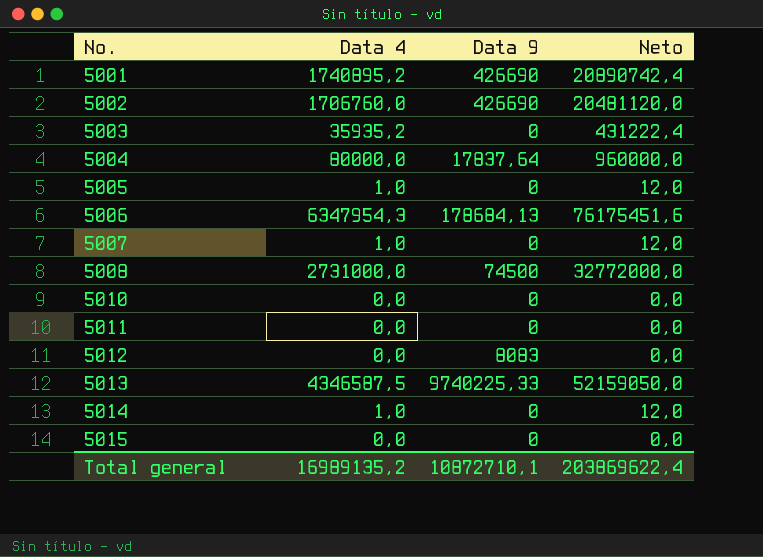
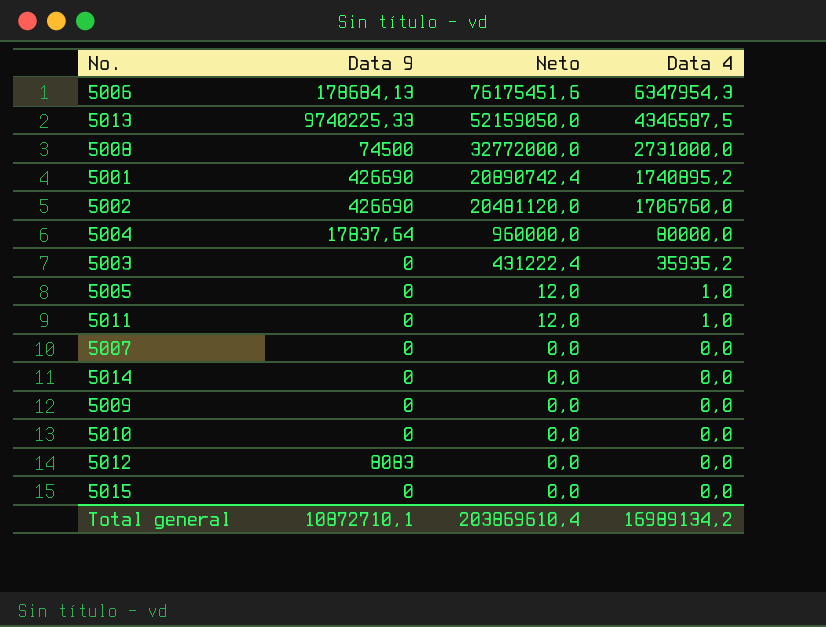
row order: No. ascending -> Neto descending
column Data 4 | position: 2 -> 4
5011 | Neto: 0,0 -> 12,0
5011 | Data 4: 0,0 -> 1,0
5007 | Neto: 12,0 -> 0,0
5007 | Data 4: 1,0 -> 0,0
5014 | Neto: 12,0 -> 0,0
5014 | Data 4: 1,0 -> 0,0
row 5009: none -> 0 | 0,0 | 0,0
Total general | Neto: 203869622,4 -> 203869610,4
Total general | Data 4: 16989135,2 -> 16989134,2

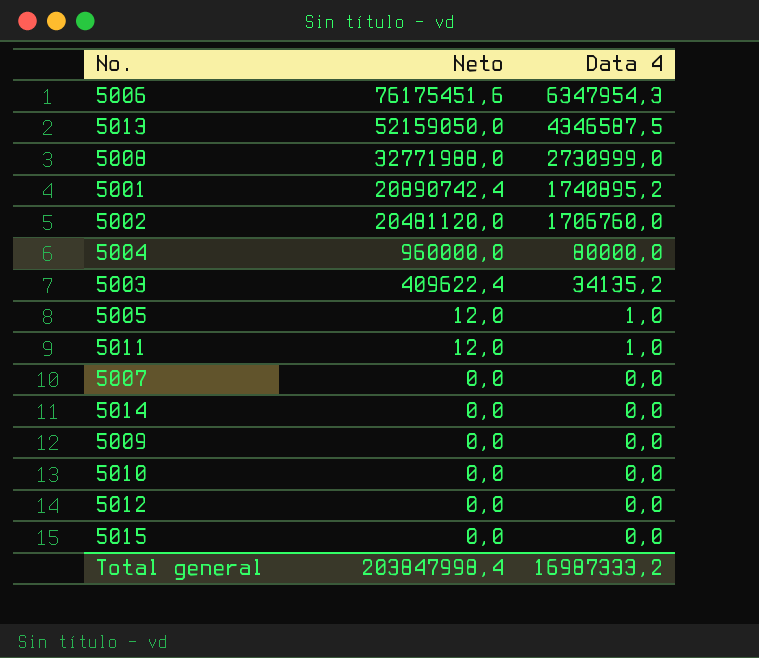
column Data 9 | position: 2 -> none
5008 | Neto: 32772000,0 -> 32771988,0
5008 | Data 4: 2731000,0 -> 2730999,0
5003 | Neto: 431222,4 -> 409622,4
5003 | Data 4: 35935,2 -> 34135,2
Total general | Neto: 203869610,4 -> 203847998,4
Total general | Data 4: 16989134,2 -> 16987333,2

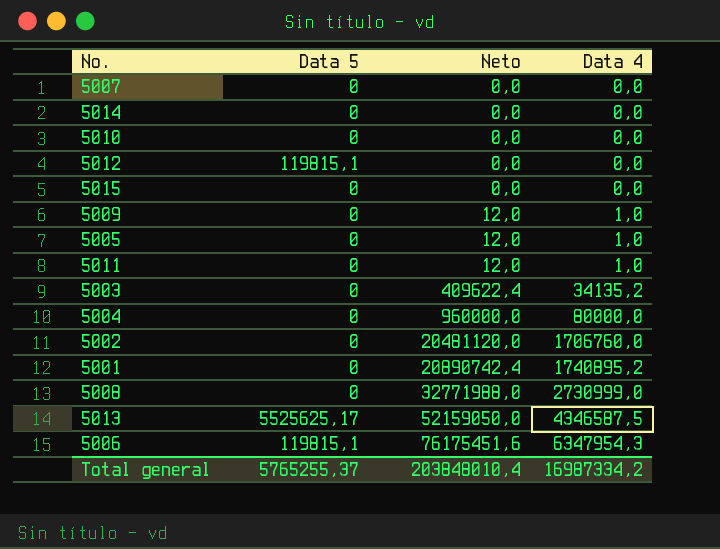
row order: Neto descending -> Neto ascending
column Data 5 | position: none -> 2
5009 | Neto: 0,0 -> 12,0
5009 | Data 4: 0,0 -> 1,0
Total general | Neto: 203847998,4 -> 203848010,4
Total general | Data 4: 16987333,2 -> 16987334,2

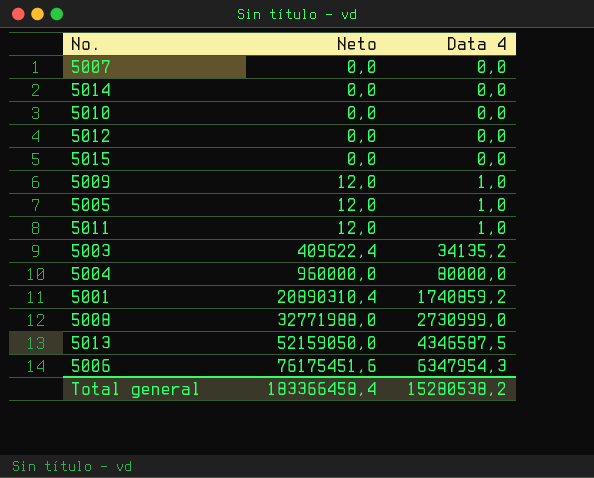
column Data 5 | position: 2 -> none
row 5002: 0 | 20481120,0 | 1706760,0 -> none
5001 | Neto: 20890742,4 -> 20890310,4
5001 | Data 4: 1740895,2 -> 1740859,2
Total general | Neto: 203848010,4 -> 183366458,4
Total general | Data 4: 16987334,2 -> 15280538,2

